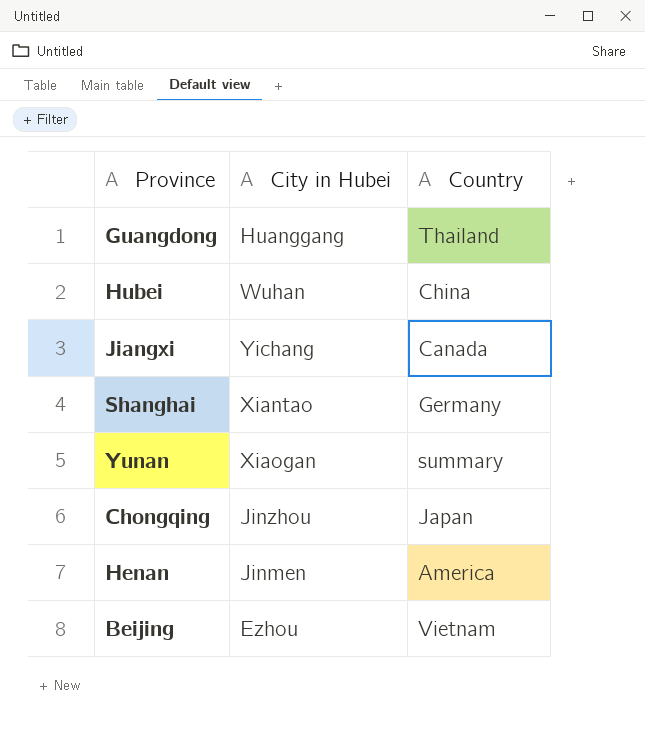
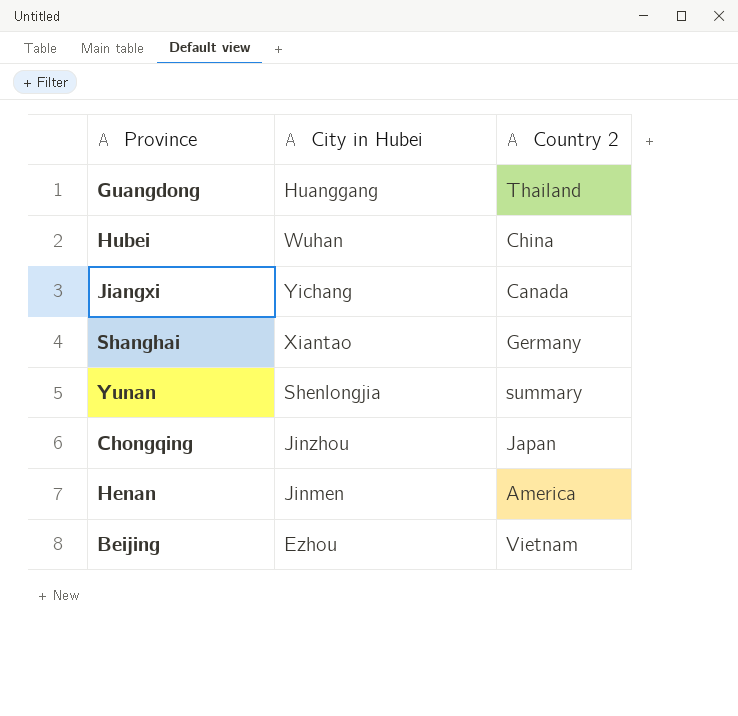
column name: Country -> Country 2
Yunan | City in Hubei: Xiaogan -> Shenlongjia

